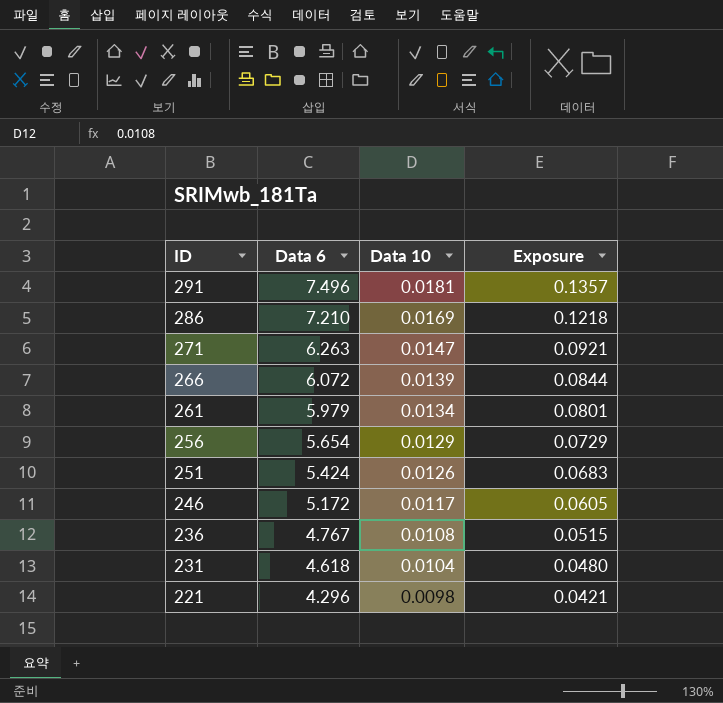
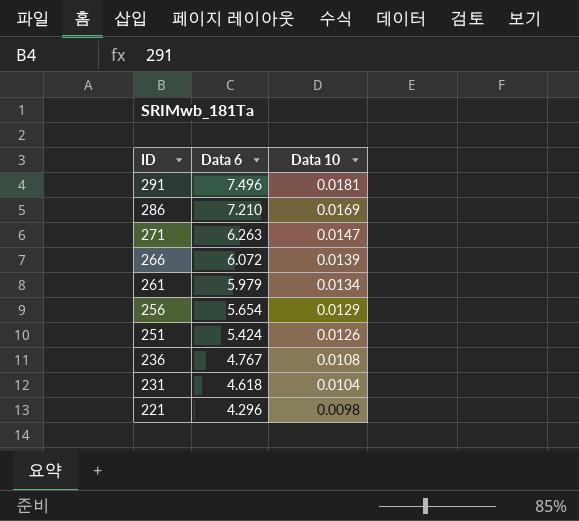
column Exposure | formula: [Data 6] * [Data 10] -> none
row 246: 5.172 | 0.0117 | 0.0605 -> none

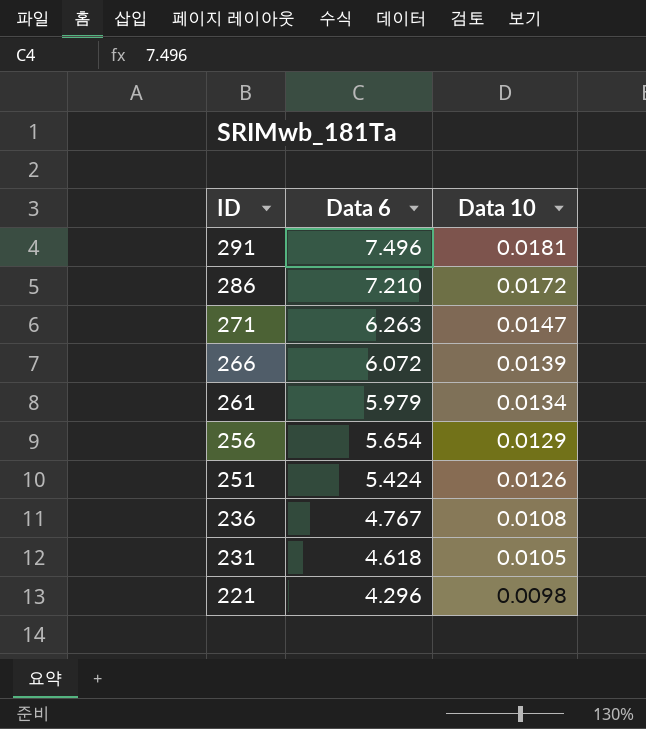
286 | Data 10: 0.0169 -> 0.0172
231 | Data 10: 0.0104 -> 0.0105

